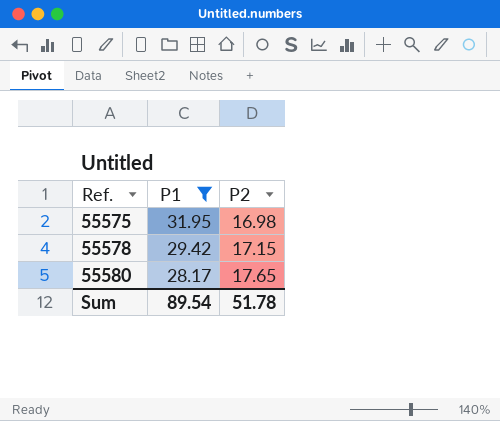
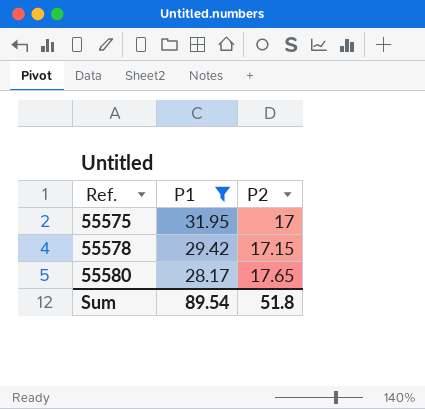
55575 | P2: 16.98 -> 17
Sum | P2: 51.78 -> 51.8

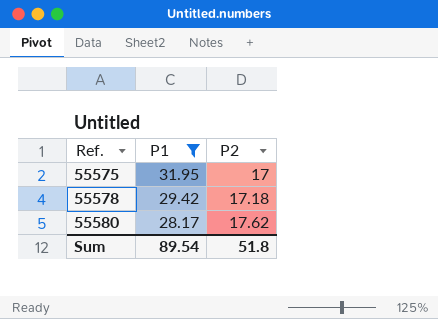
55578 | P2: 17.15 -> 17.18
55580 | P2: 17.65 -> 17.62

